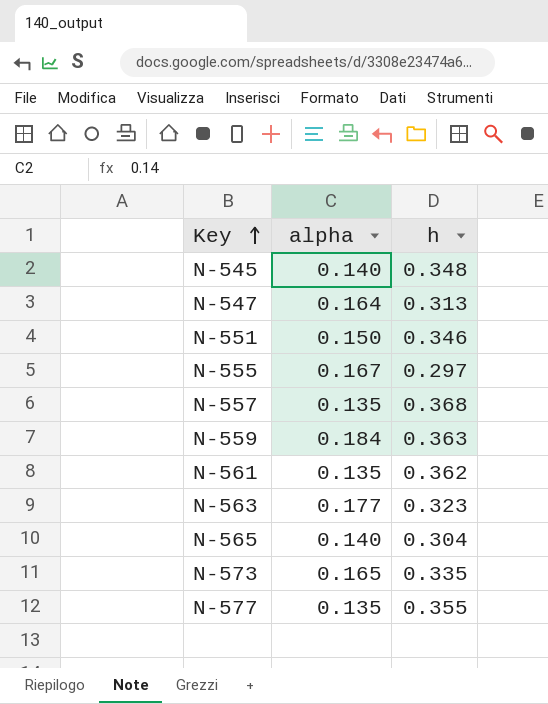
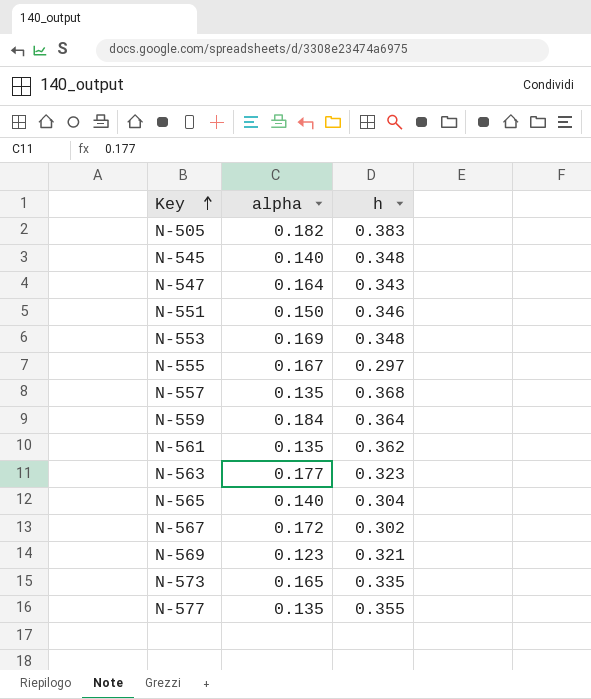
row N-505: none -> 0.182 | 0.383
N-547 | h: 0.313 -> 0.343
row N-553: none -> 0.169 | 0.348
N-559 | h: 0.363 -> 0.364
row N-567: none -> 0.172 | 0.302
row N-569: none -> 0.123 | 0.321

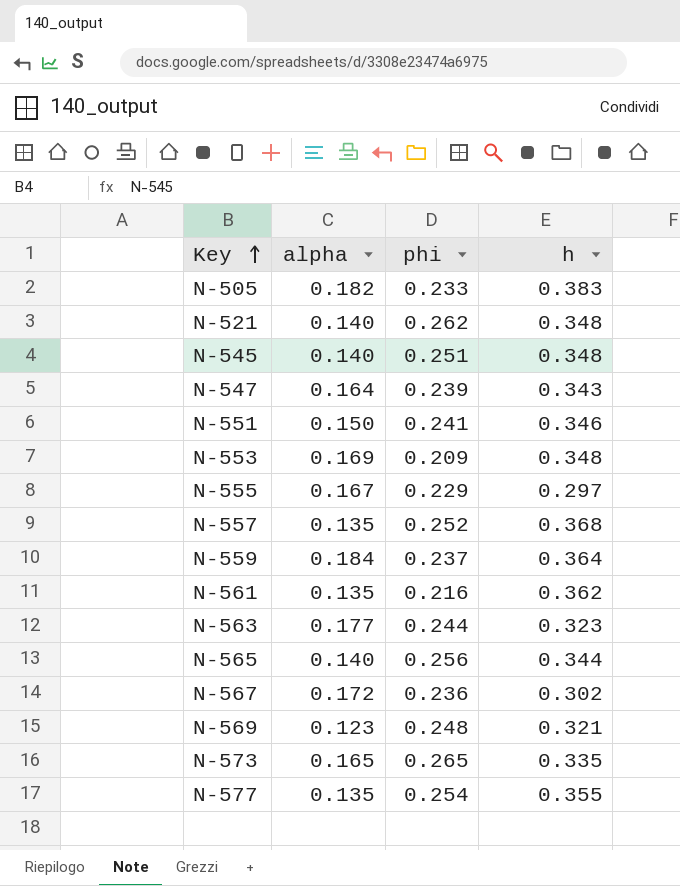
column phi | position: none -> 3
row N-521: none -> 0.140 | 0.262 | 0.348
N-565 | h: 0.304 -> 0.344

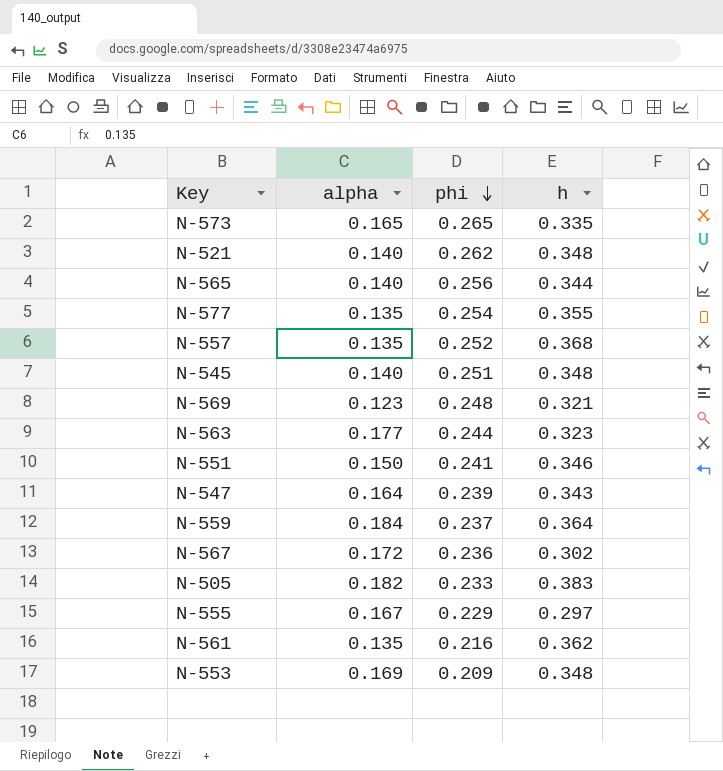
row order: Key ascending -> phi descending

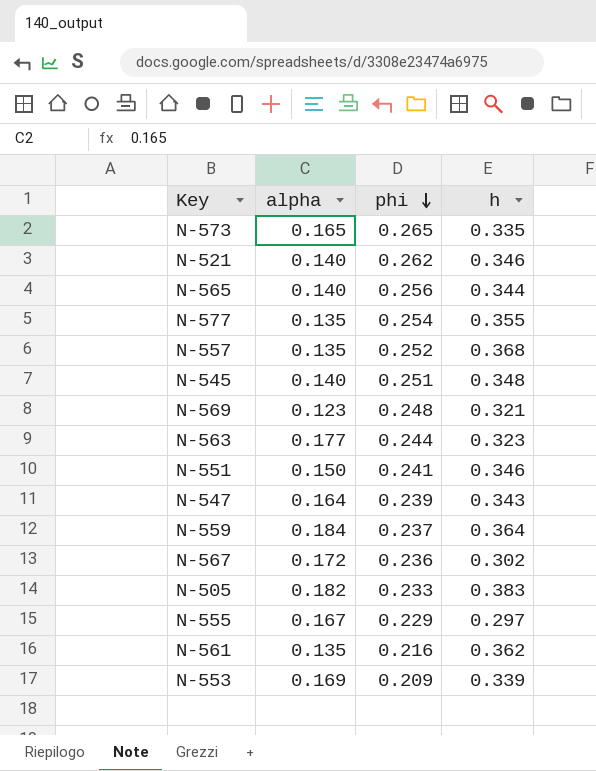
N-521 | h: 0.348 -> 0.346
N-553 | h: 0.348 -> 0.339

